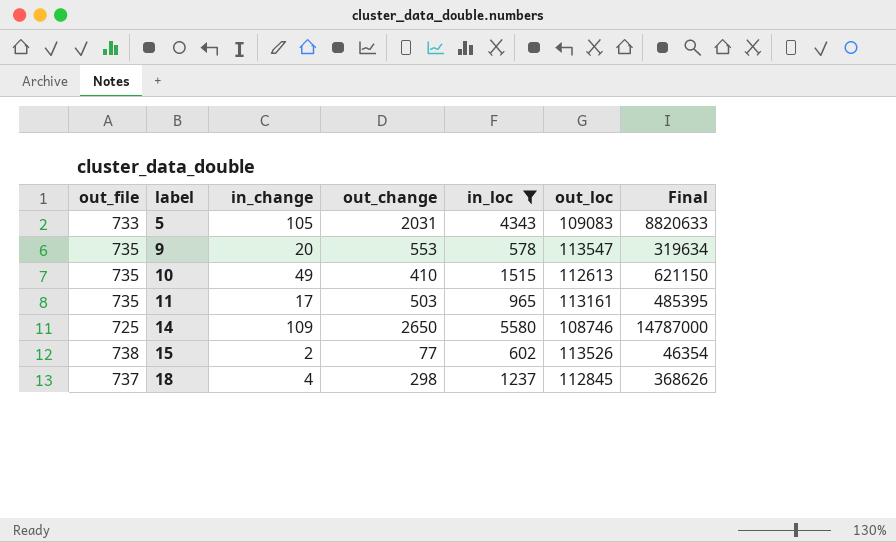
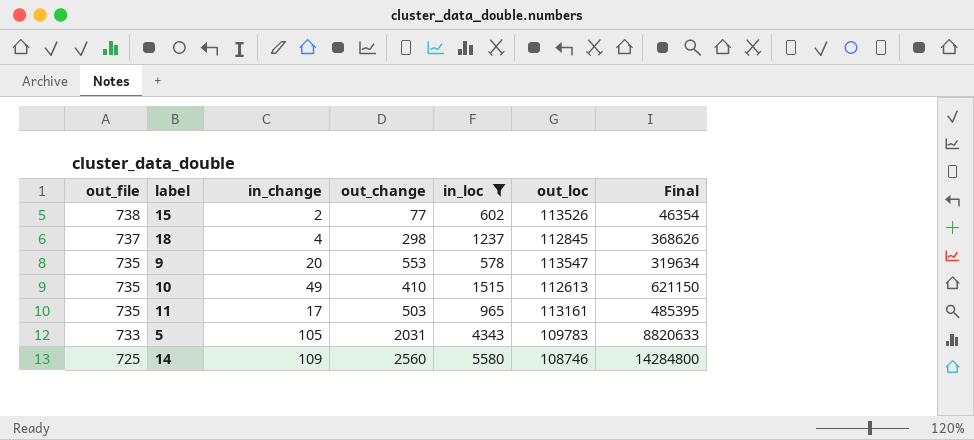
row order: label ascending -> out_file descending
5 | out_loc: 109083 -> 109783
14 | out_change: 2650 -> 2560
14 | Final: 14787000 -> 14284800

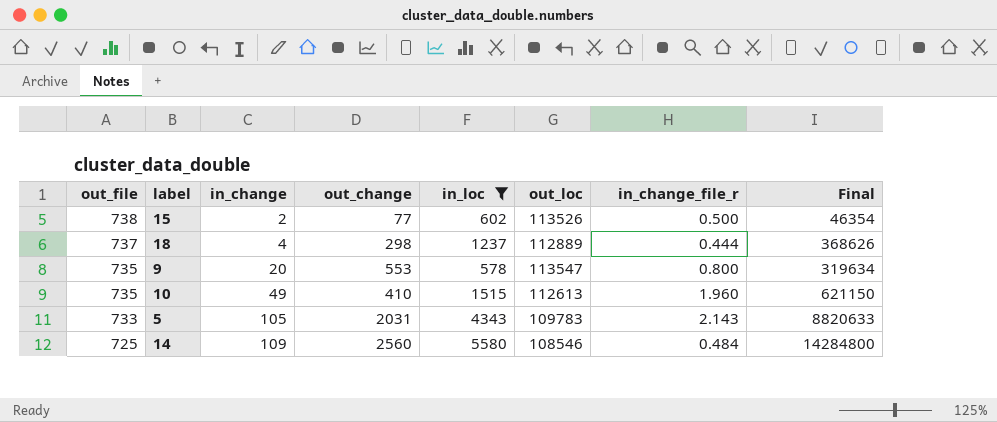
column in_change_file_r | position: none -> 7
row 11: 735 | 17 | 503 | 965 | 113161 | 485395 -> none
18 | out_loc: 112845 -> 112889
14 | out_loc: 108746 -> 108546

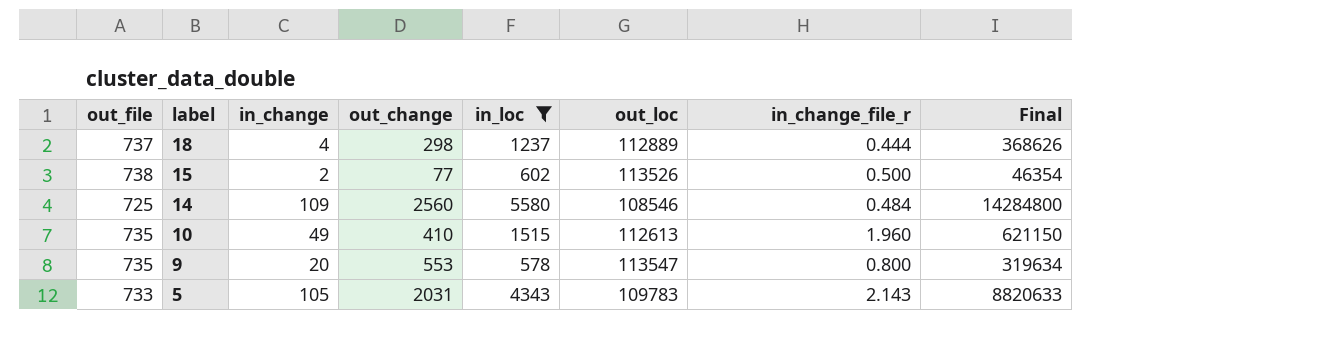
row order: out_file descending -> label descending

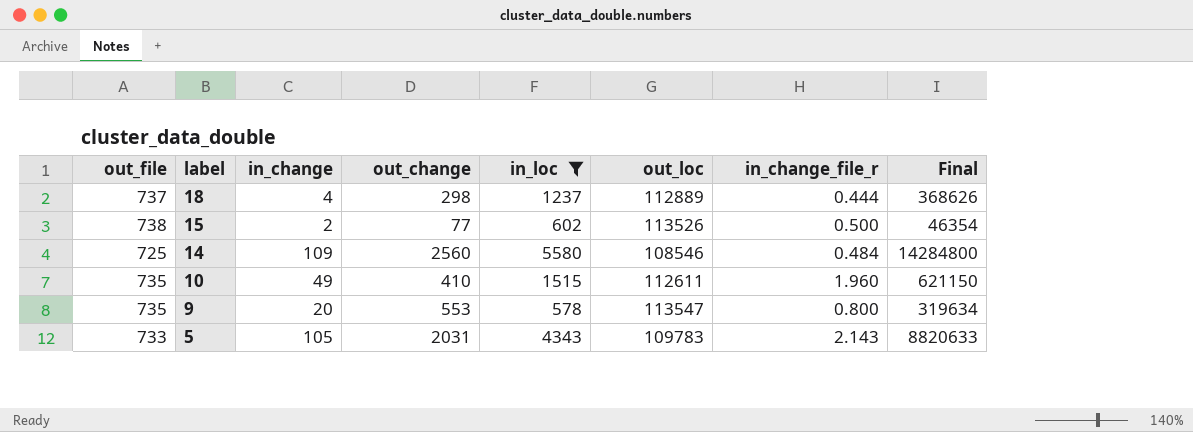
10 | out_loc: 112613 -> 112611

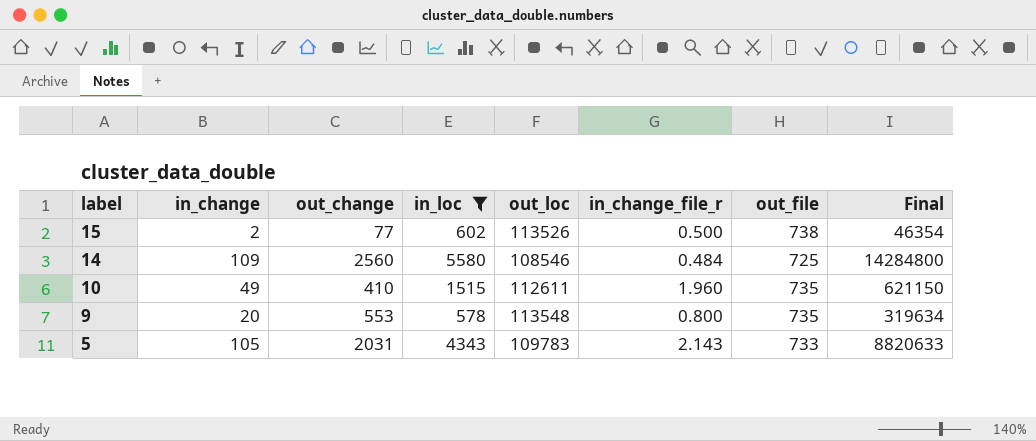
column out_file | position: 1 -> 7
row 18: 737 | 4 | 298 | 1237 | 112889 | 0.444 | 368626 -> none
9 | out_loc: 113547 -> 113548

